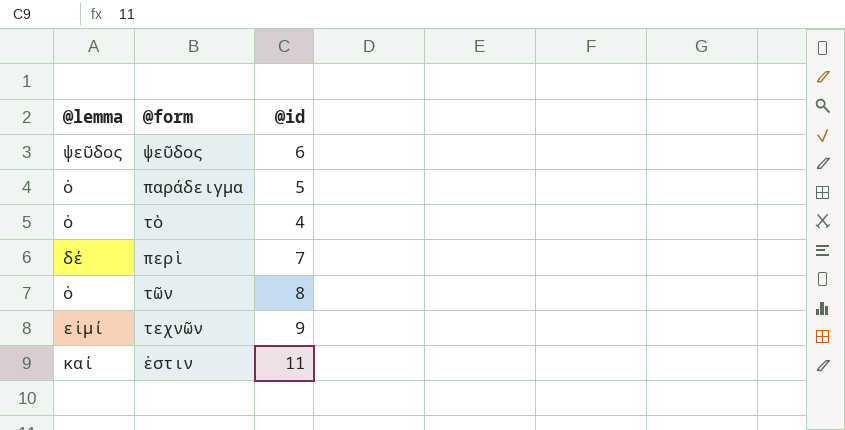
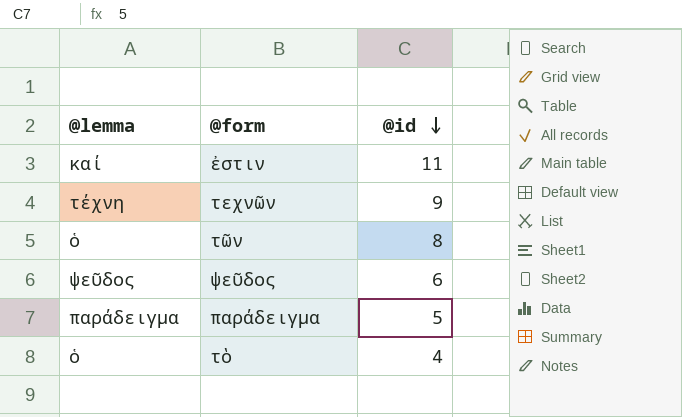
row order: none -> @id descending
row περὶ: δέ | 7 -> none
τεχνῶν | @lemma: εἰμί -> τέχνη
παράδειγμα | @lemma: ὁ -> παράδειγμα

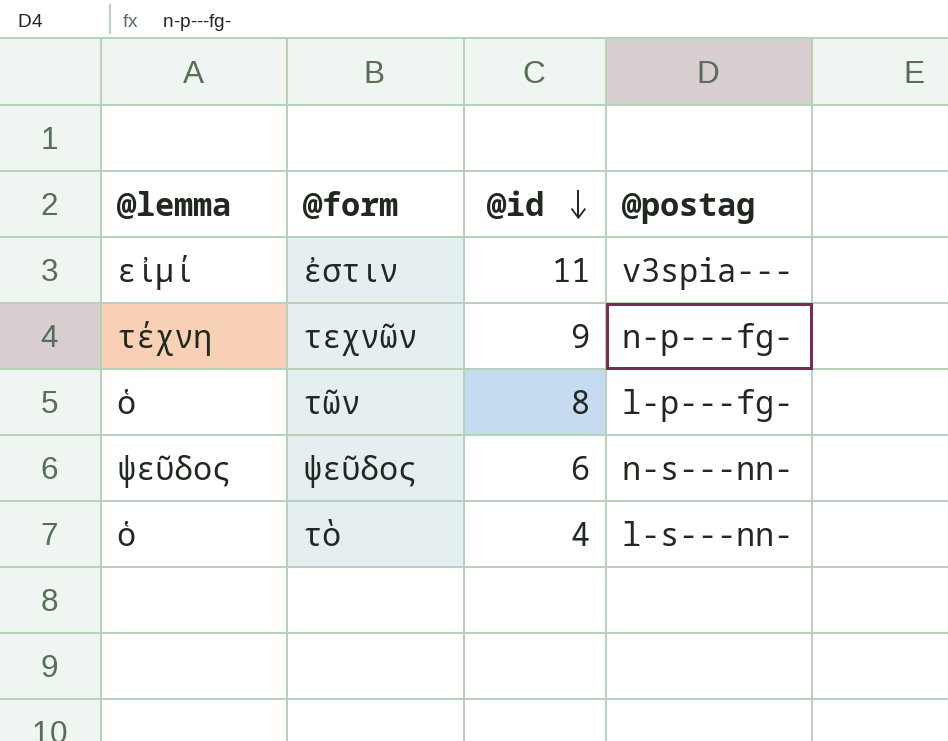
column @postag | position: none -> 4
row παράδειγμα: παράδειγμα | 5 -> none
ἐστιν | @lemma: καί -> εἰμί

